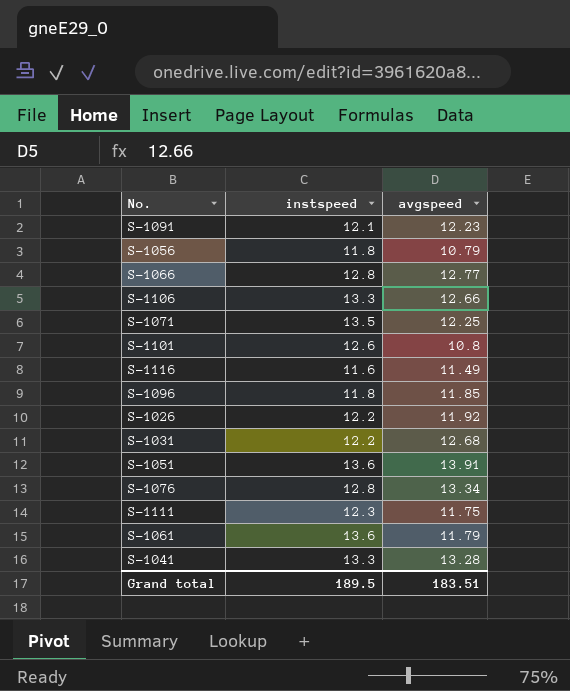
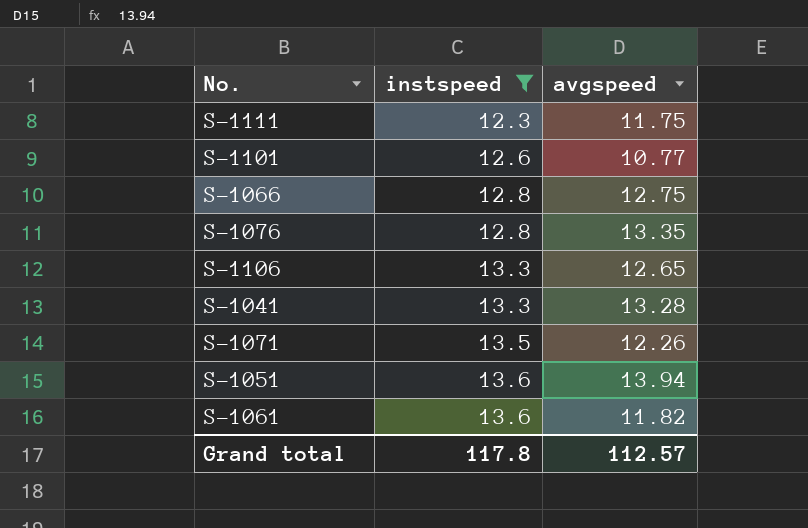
filter: none -> instspeed >= 12.3
row order: none -> instspeed ascending
S-1101 | avgspeed: 10.8 -> 10.77
S-1066 | avgspeed: 12.77 -> 12.75
S-1076 | avgspeed: 13.34 -> 13.35
S-1106 | avgspeed: 12.66 -> 12.65
S-1071 | avgspeed: 12.25 -> 12.26
S-1051 | avgspeed: 13.91 -> 13.94
S-1061 | avgspeed: 11.79 -> 11.82
Grand total | instspeed: 189.5 -> 117.8
Grand total | avgspeed: 183.51 -> 112.57

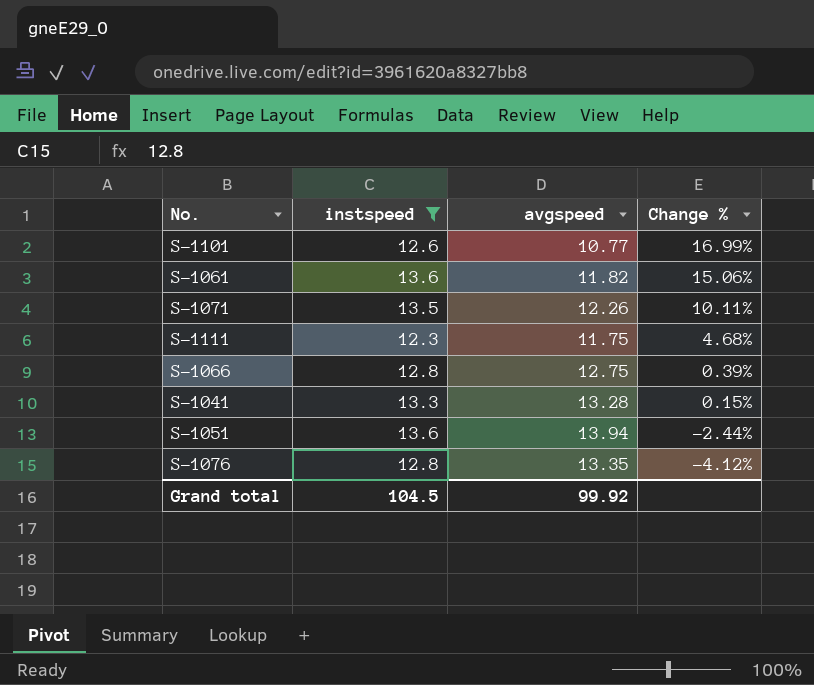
row order: instspeed ascending -> Change % descending
column Change % | formula: none -> ([instspeed] - [avgspeed]) / [avgspeed]
row S-1106: 13.3 | 12.65 -> none
Grand total | instspeed: 117.8 -> 104.5
Grand total | avgspeed: 112.57 -> 99.92

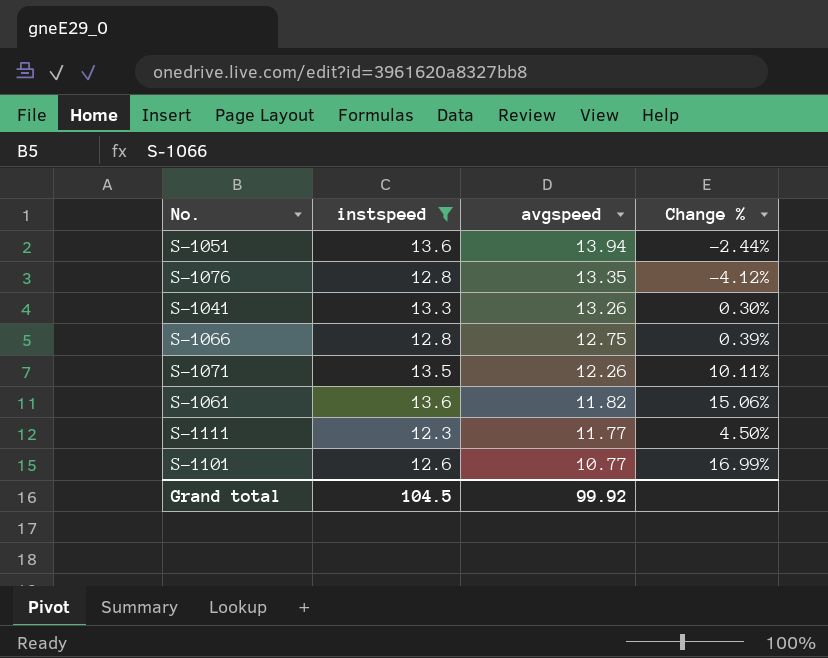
row order: Change % descending -> avgspeed descending
S-1041 | avgspeed: 13.28 -> 13.26
S-1041 | Change %: 0.15% -> 0.30%
S-1111 | avgspeed: 11.75 -> 11.77
S-1111 | Change %: 4.68% -> 4.50%

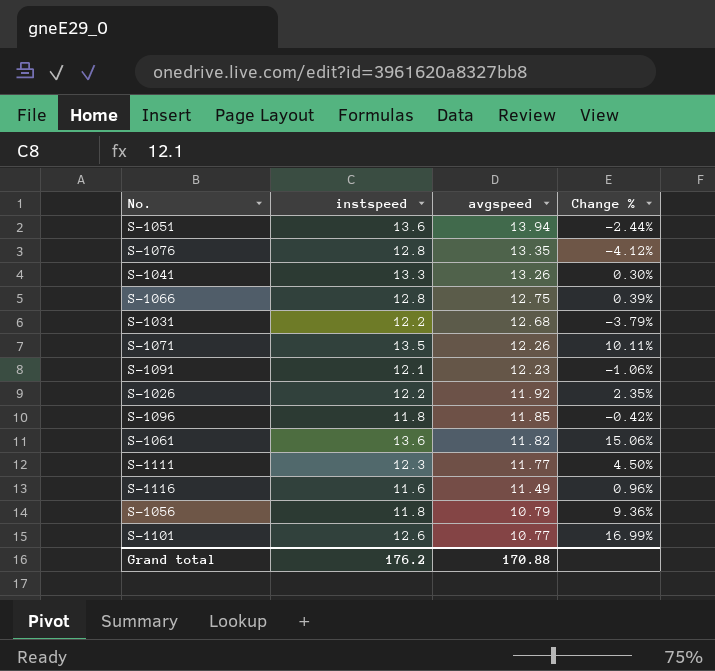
filter: instspeed >= 12.3 -> none
Grand total | instspeed: 104.5 -> 176.2
Grand total | avgspeed: 99.92 -> 170.88

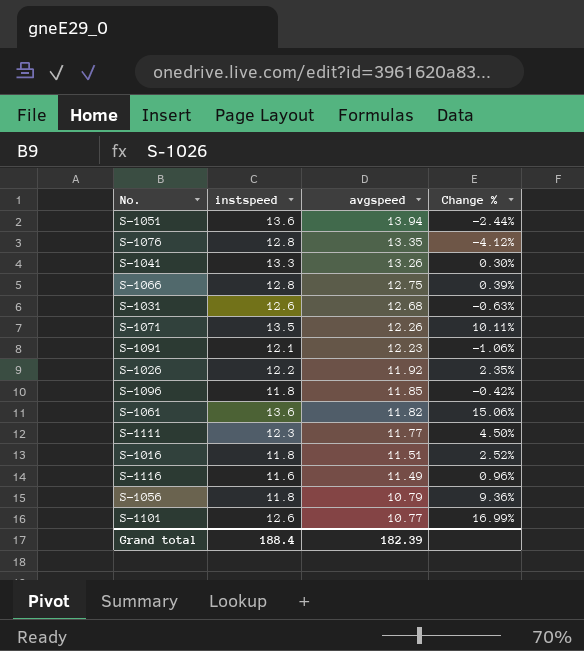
S-1031 | instspeed: 12.2 -> 12.6
S-1031 | Change %: -3.79% -> -0.63%
row S-1016: none -> 11.8 | 11.51 | 2.52%
Grand total | instspeed: 176.2 -> 188.4
Grand total | avgspeed: 170.88 -> 182.39

